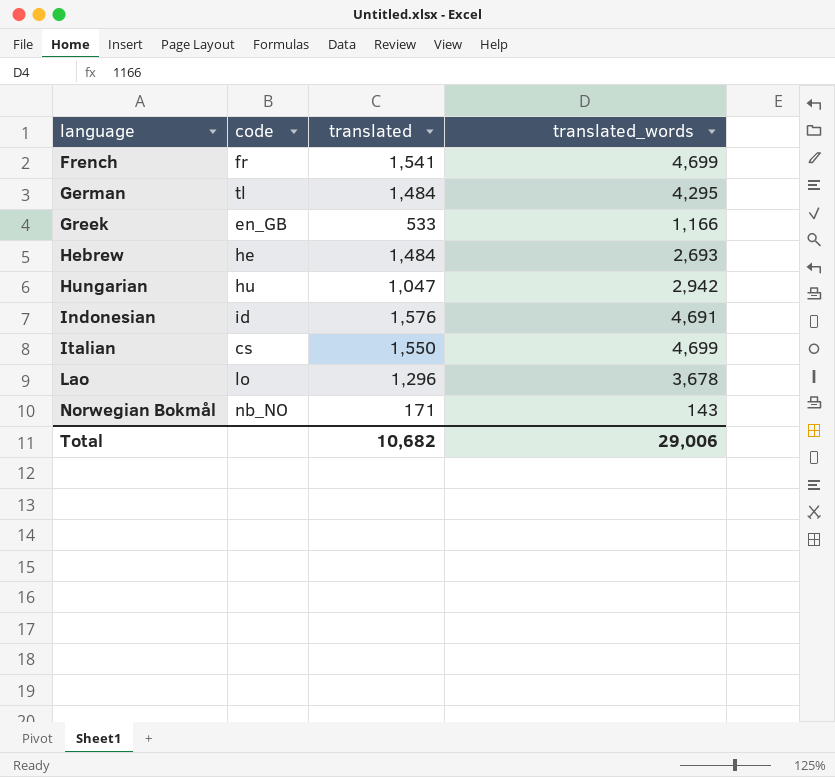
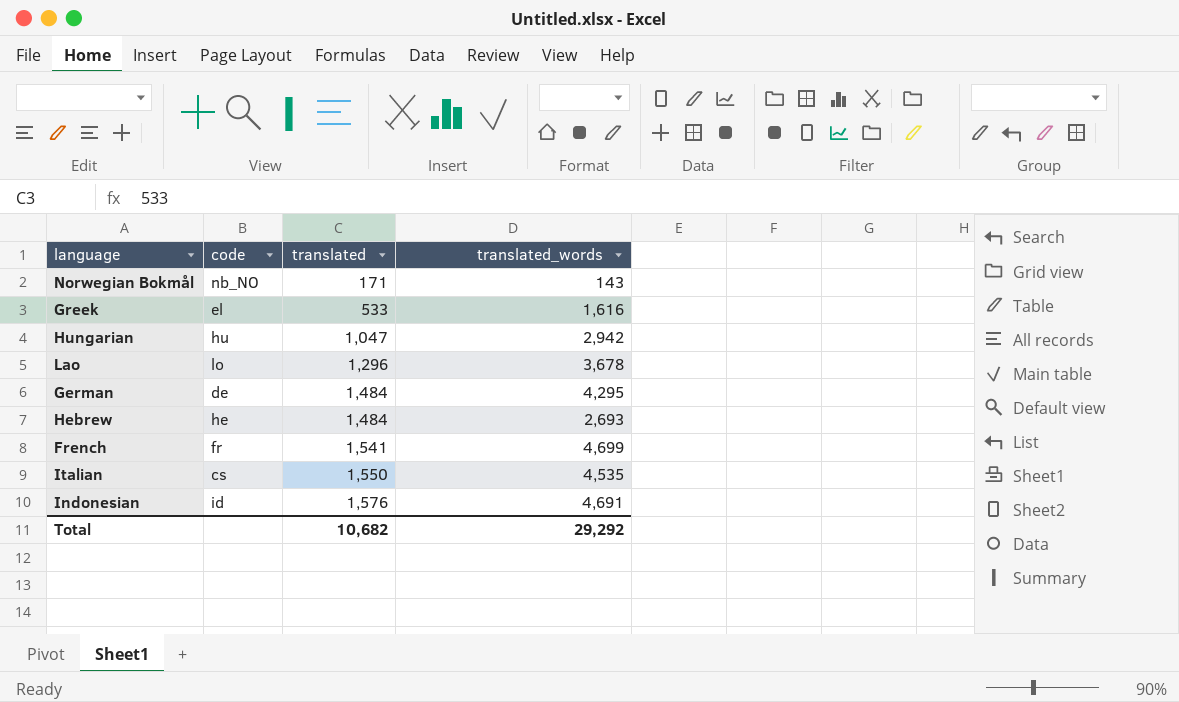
row order: language ascending -> translated ascending
Greek | code: en_GB -> el
Greek | translated_words: 1,166 -> 1,616
German | code: tl -> de
Italian | translated_words: 4,699 -> 4,535
Total | translated_words: 29,006 -> 29,292

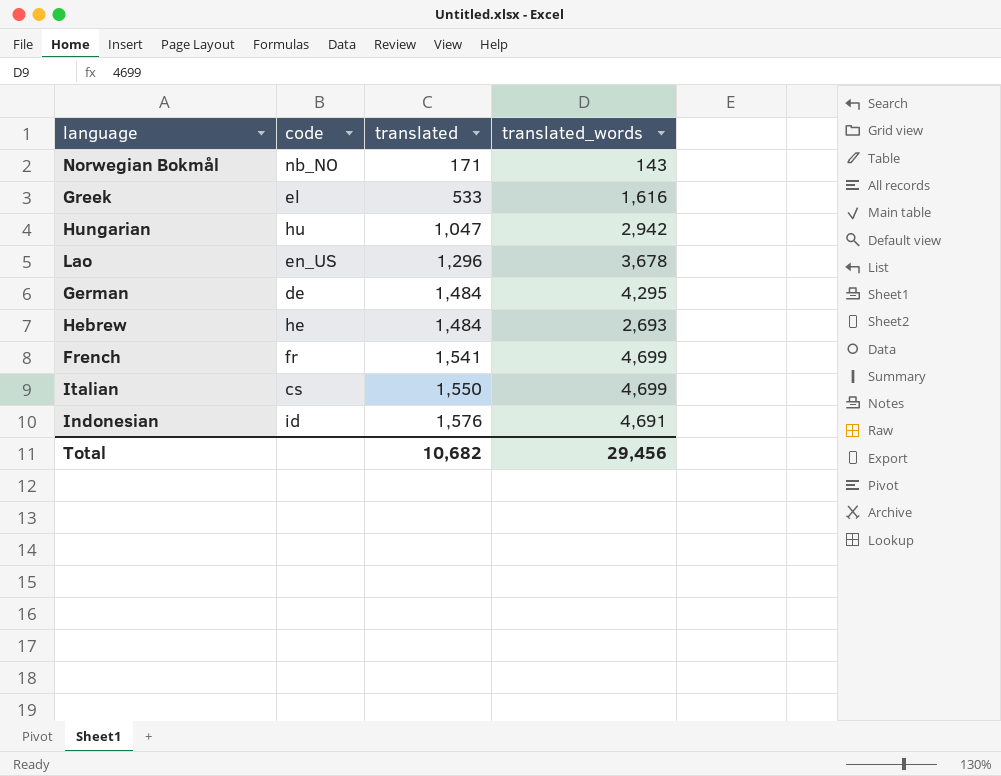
Lao | code: lo -> en_US
Italian | translated_words: 4,535 -> 4,699
Total | translated_words: 29,292 -> 29,456

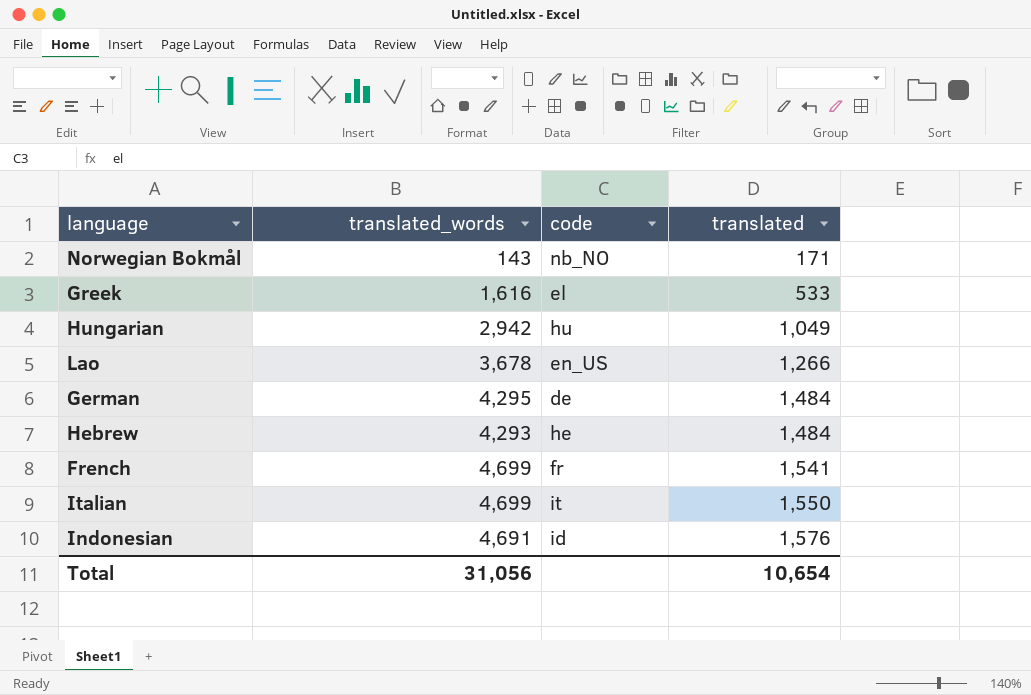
column translated_words | position: 4 -> 2
Hungarian | translated: 1,047 -> 1,049
Lao | translated: 1,296 -> 1,266
Hebrew | translated_words: 2,693 -> 4,293
Italian | code: cs -> it
Total | translated_words: 29,456 -> 31,056
Total | translated: 10,682 -> 10,654

